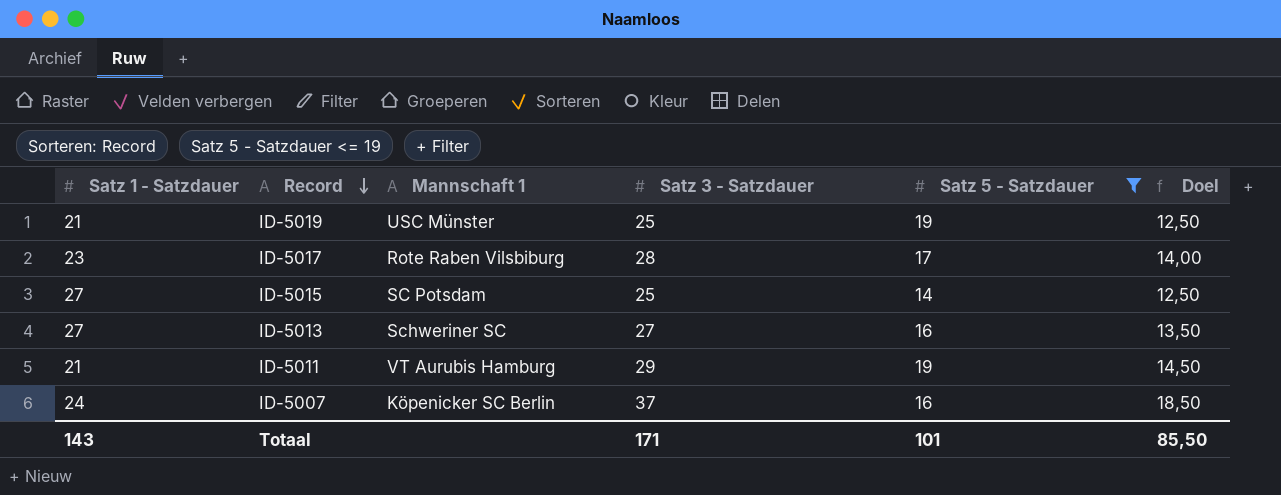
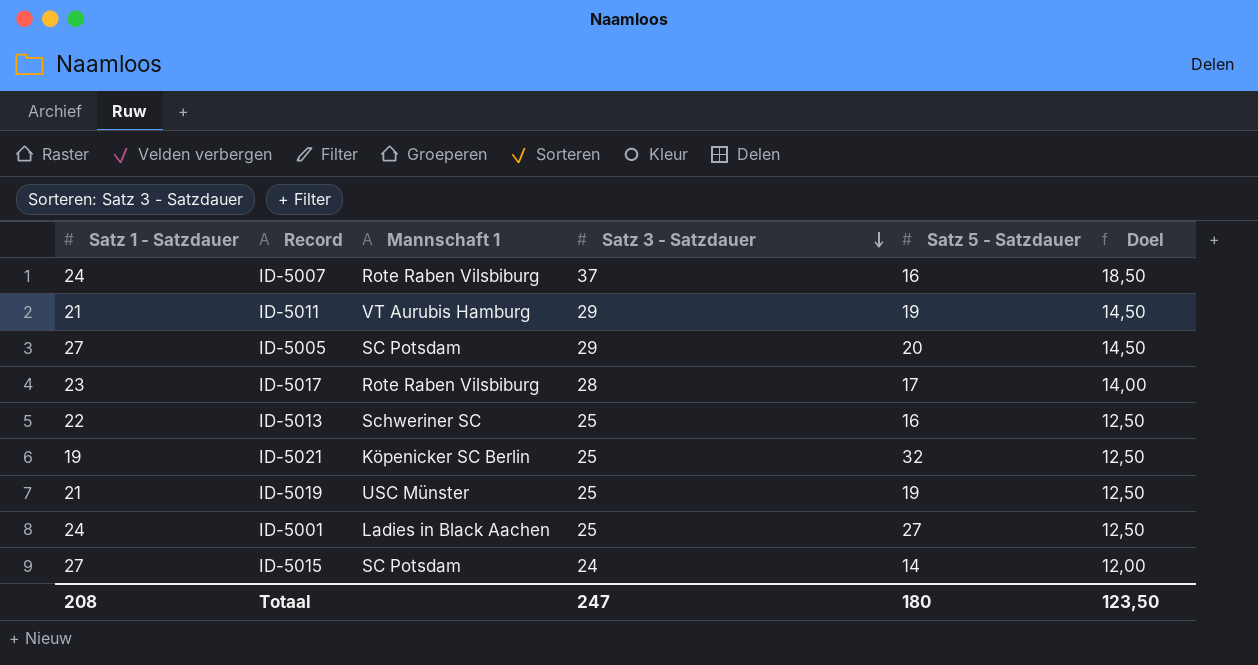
filter: Satz 5 - Satzdauer <= 19 -> none
row order: Record descending -> Satz 3 - Satzdauer descending
ID-5007 | Mannschaft 1: Köpenicker SC Berlin -> Rote Raben Vilsbiburg
ID-5013 | Satz 1 - Satzdauer: 27 -> 22
ID-5013 | Satz 3 - Satzdauer: 27 -> 25
ID-5013 | Doel: 13,50 -> 12,50
ID-5015 | Satz 3 - Satzdauer: 25 -> 24
ID-5015 | Doel: 12,50 -> 12,00
Totaal | Satz 1 - Satzdauer: 143 -> 208
Totaal | Satz 3 - Satzdauer: 171 -> 247
Totaal | Satz 5 - Satzdauer: 101 -> 180
Totaal | Doel: 85,50 -> 123,50

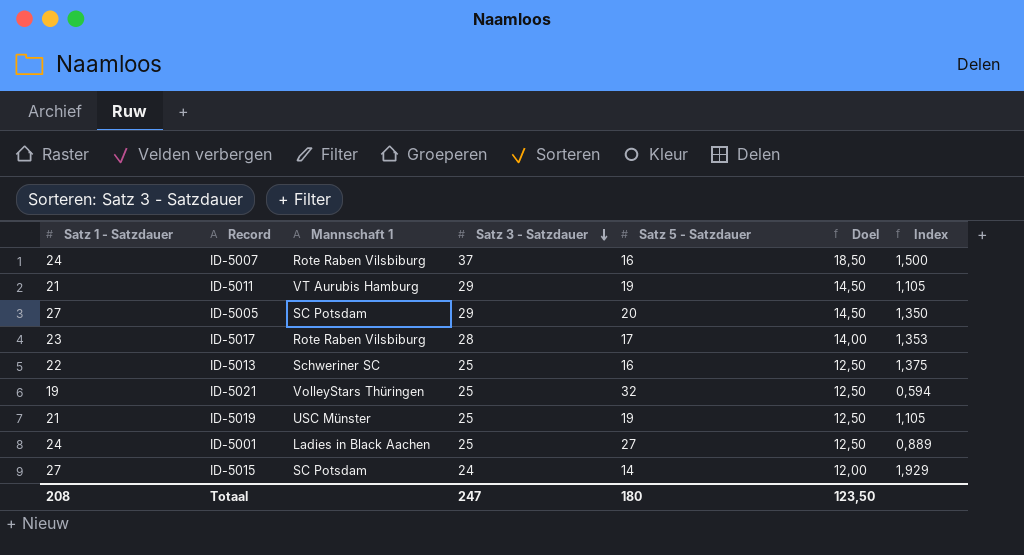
column Index | formula: none -> [Satz 1 - Satzdauer] / [Satz 5 - Satzdauer]
ID-5021 | Mannschaft 1: Köpenicker SC Berlin -> VolleyStars Thüringen

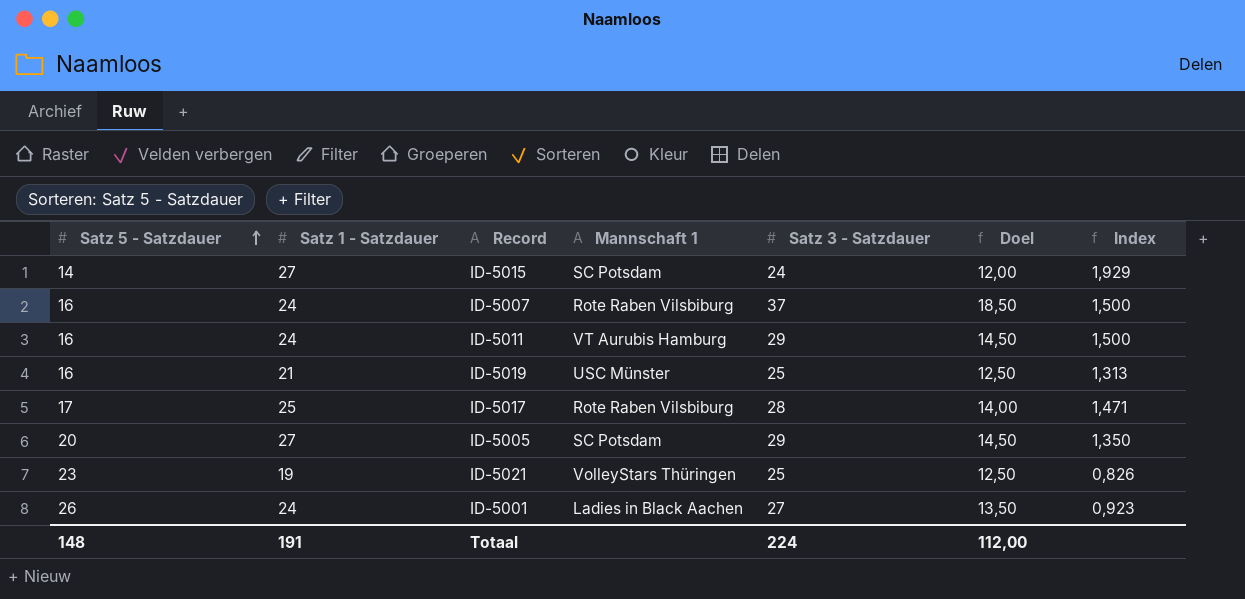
row order: Satz 3 - Satzdauer descending -> Satz 5 - Satzdauer ascending
column Satz 5 - Satzdauer | position: 5 -> 1
row ID-5013: 22 | Schweriner SC | 25 | 16 | 12,50 | 1,375 -> none
ID-5011 | Satz 5 - Satzdauer: 19 -> 16
ID-5011 | Satz 1 - Satzdauer: 21 -> 24
ID-5011 | Index: 1,105 -> 1,500
ID-5019 | Satz 5 - Satzdauer: 19 -> 16
ID-5019 | Index: 1,105 -> 1,313
ID-5017 | Satz 1 - Satzdauer: 23 -> 25
ID-5017 | Index: 1,353 -> 1,471
ID-5021 | Satz 5 - Satzdauer: 32 -> 23
ID-5021 | Index: 0,594 -> 0,826
ID-5001 | Satz 5 - Satzdauer: 27 -> 26
ID-5001 | Satz 3 - Satzdauer: 25 -> 27
ID-5001 | Doel: 12,50 -> 13,50
ID-5001 | Index: 0,889 -> 0,923
Totaal | Satz 5 - Satzdauer: 180 -> 148
Totaal | Satz 1 - Satzdauer: 208 -> 191
Totaal | Satz 3 - Satzdauer: 247 -> 224
Totaal | Doel: 123,50 -> 112,00

